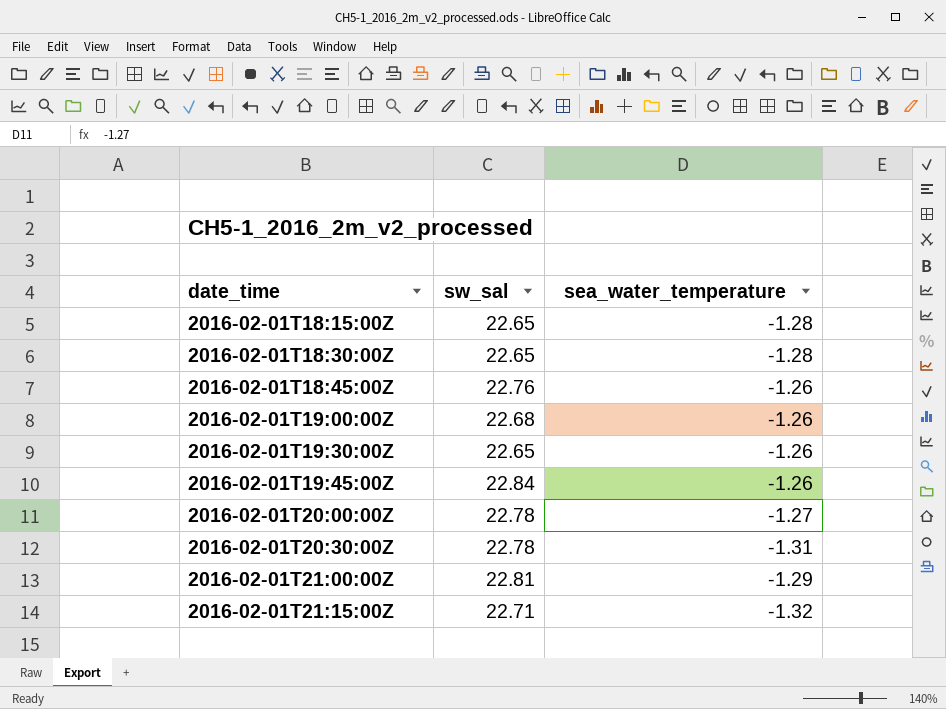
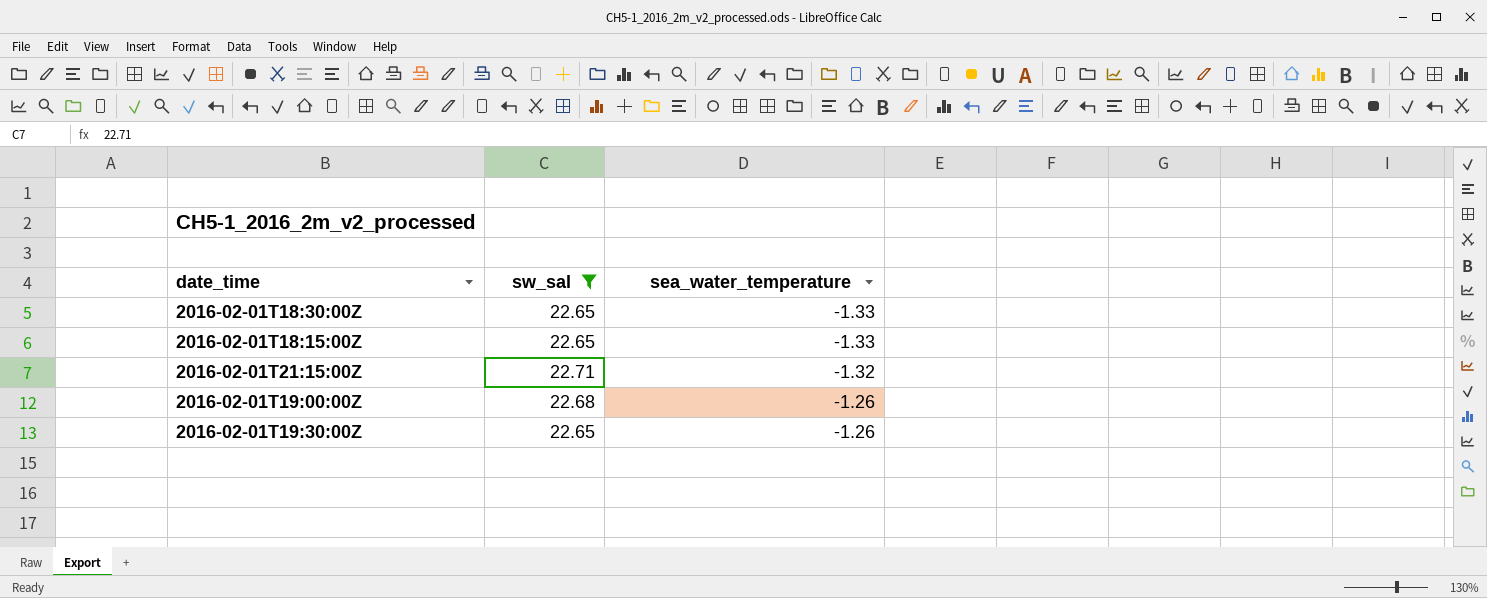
filter: none -> sw_sal <= 22.71
row order: date_time ascending -> sea_water_temperature ascending
2016-02-01T18:30:00Z | sea_water_temperature: -1.28 -> -1.33
2016-02-01T18:15:00Z | sea_water_temperature: -1.28 -> -1.33

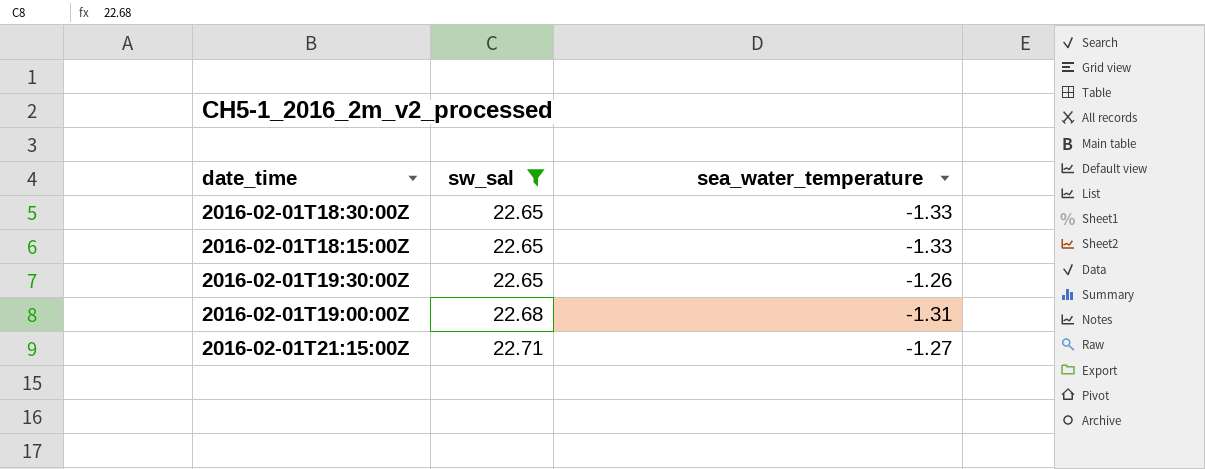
row order: sea_water_temperature ascending -> sw_sal ascending
2016-02-01T19:00:00Z | sea_water_temperature: -1.26 -> -1.31
2016-02-01T21:15:00Z | sea_water_temperature: -1.32 -> -1.27

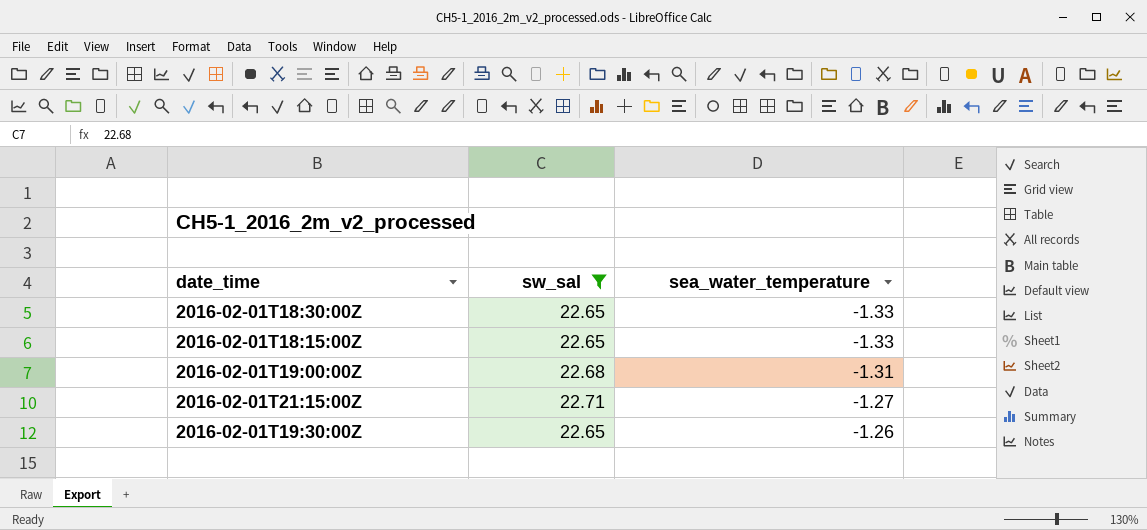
row order: sw_sal ascending -> sea_water_temperature ascending

